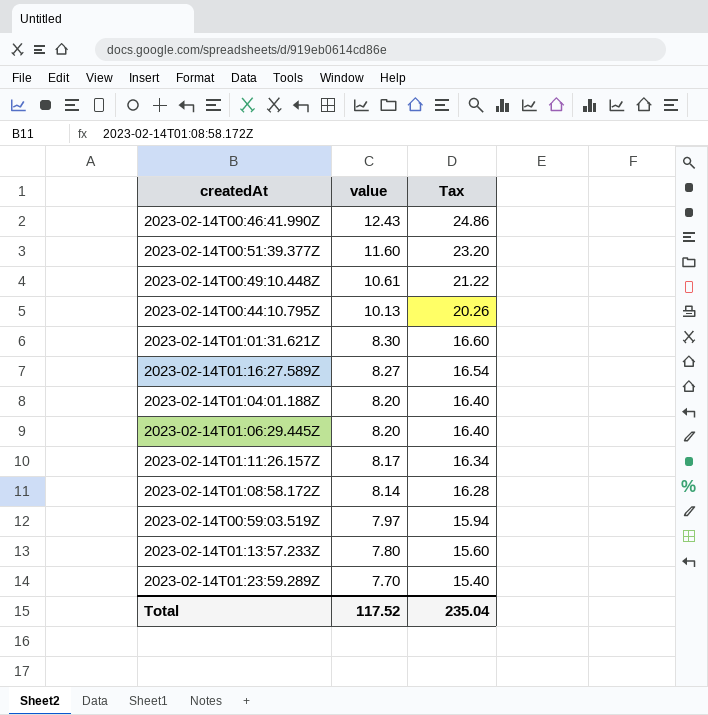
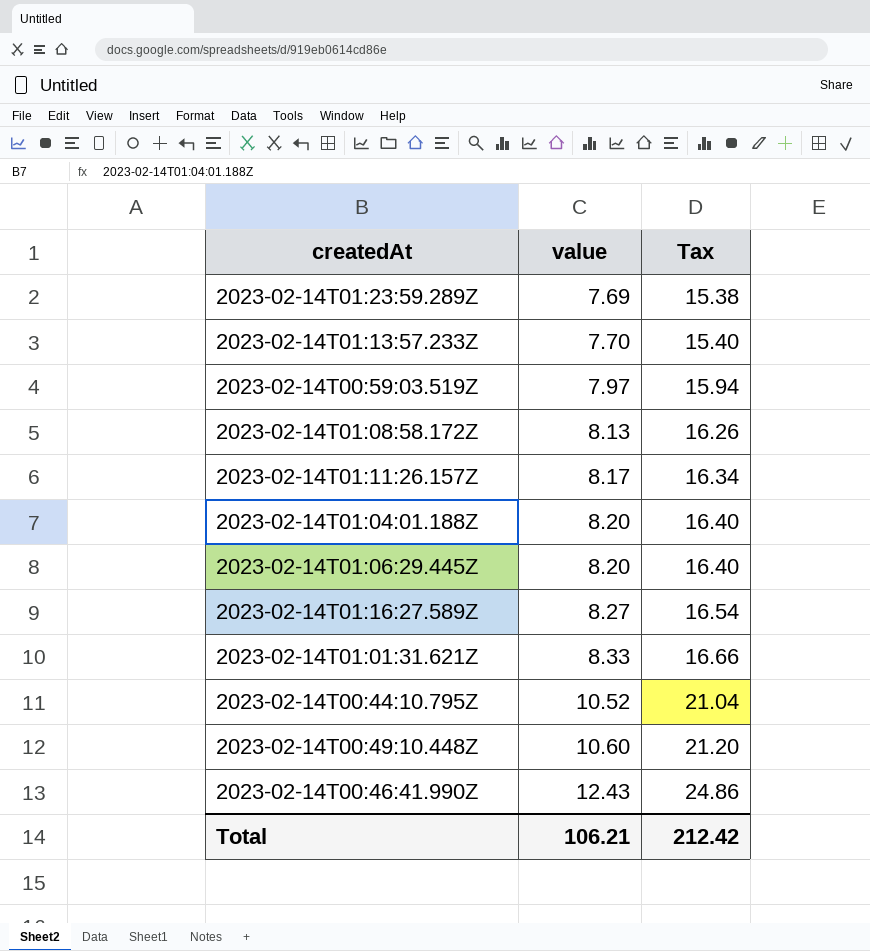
row order: value descending -> value ascending
row 2023-02-14T00:51:39.377Z: 11.60 | 23.20 -> none
2023-02-14T01:23:59.289Z | value: 7.70 -> 7.69
2023-02-14T01:23:59.289Z | Tax: 15.40 -> 15.38
2023-02-14T01:13:57.233Z | value: 7.80 -> 7.70
2023-02-14T01:13:57.233Z | Tax: 15.60 -> 15.40
2023-02-14T01:08:58.172Z | value: 8.14 -> 8.13
2023-02-14T01:08:58.172Z | Tax: 16.28 -> 16.26
2023-02-14T01:01:31.621Z | value: 8.30 -> 8.33
2023-02-14T01:01:31.621Z | Tax: 16.60 -> 16.66
2023-02-14T00:44:10.795Z | value: 10.13 -> 10.52
2023-02-14T00:44:10.795Z | Tax: 20.26 -> 21.04
2023-02-14T00:49:10.448Z | value: 10.61 -> 10.60
2023-02-14T00:49:10.448Z | Tax: 21.22 -> 21.20
Total | value: 117.52 -> 106.21
Total | Tax: 235.04 -> 212.42

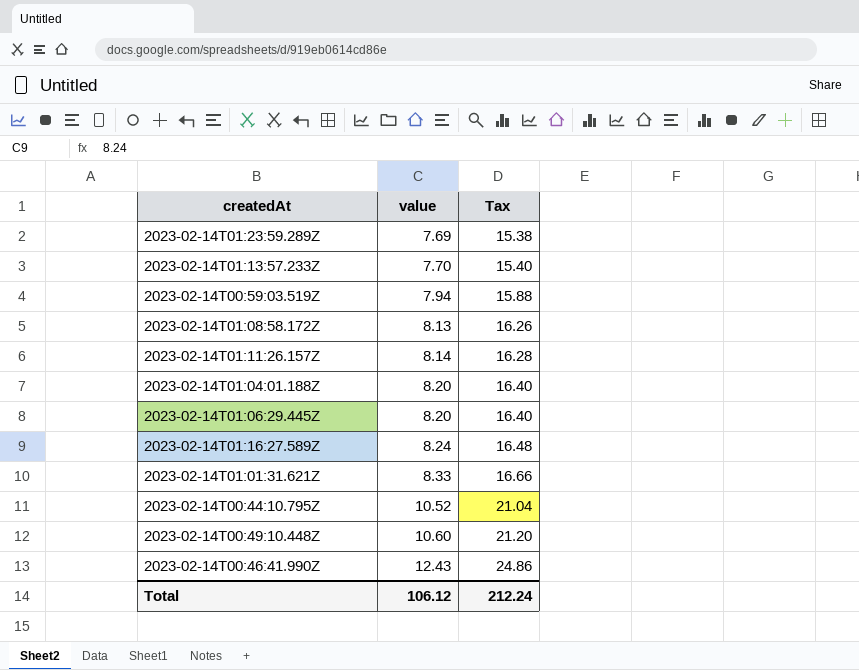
2023-02-14T00:59:03.519Z | value: 7.97 -> 7.94
2023-02-14T00:59:03.519Z | Tax: 15.94 -> 15.88
2023-02-14T01:11:26.157Z | value: 8.17 -> 8.14
2023-02-14T01:11:26.157Z | Tax: 16.34 -> 16.28
2023-02-14T01:16:27.589Z | value: 8.27 -> 8.24
2023-02-14T01:16:27.589Z | Tax: 16.54 -> 16.48
Total | value: 106.21 -> 106.12
Total | Tax: 212.42 -> 212.24

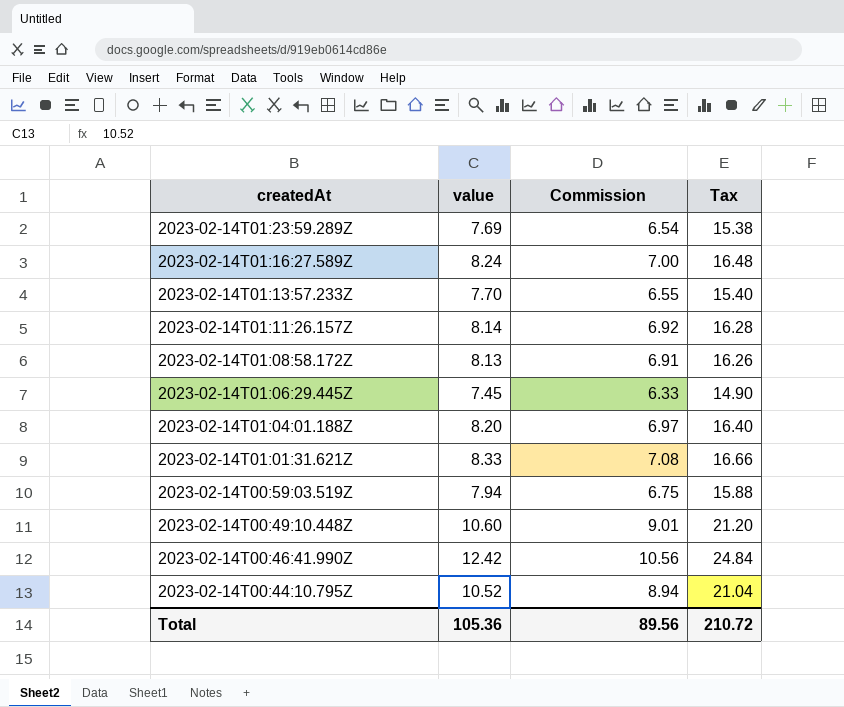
row order: value ascending -> createdAt descending
column Commission | formula: none -> [value] * 0.85
2023-02-14T01:06:29.445Z | value: 8.20 -> 7.45
2023-02-14T01:06:29.445Z | Tax: 16.40 -> 14.90
2023-02-14T00:46:41.990Z | value: 12.43 -> 12.42
2023-02-14T00:46:41.990Z | Tax: 24.86 -> 24.84
Total | value: 106.12 -> 105.36
Total | Tax: 212.24 -> 210.72

